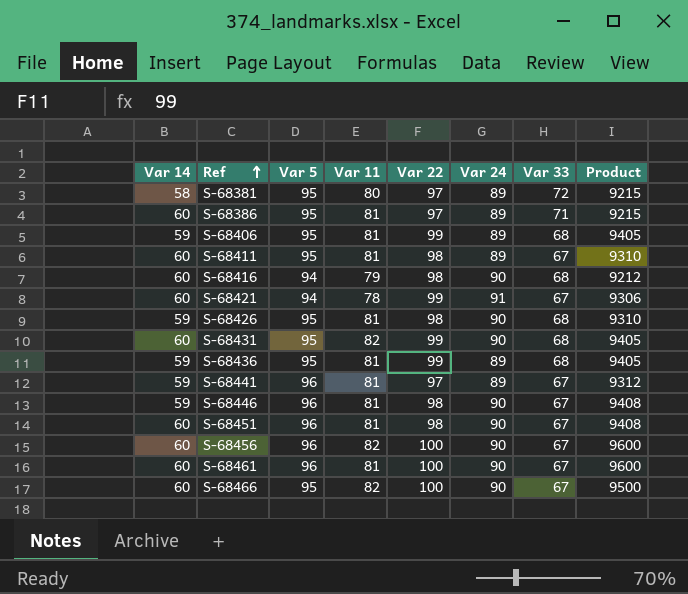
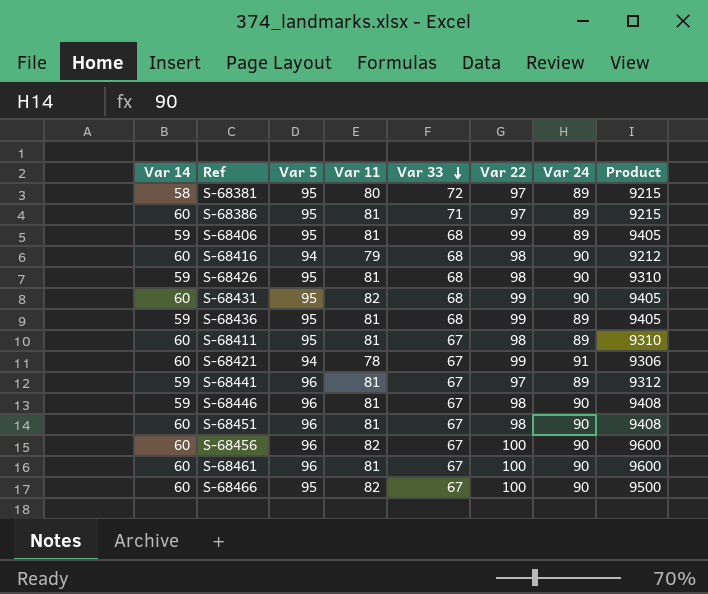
row order: Ref ascending -> Var 33 descending
column Var 33 | position: 7 -> 5

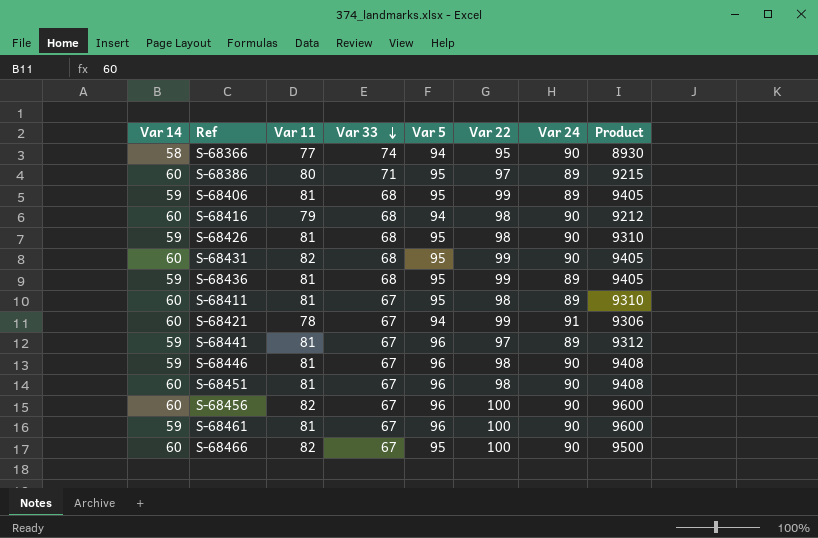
column Var 5 | position: 3 -> 5
row S-68381: 58 | 95 | 80 | 72 | 97 | 89 | 9215 -> none
row S-68366: none -> 58 | 77 | 74 | 94 | 95 | 90 | 8930
S-68386 | Var 11: 81 -> 80
S-68461 | Var 14: 60 -> 59

